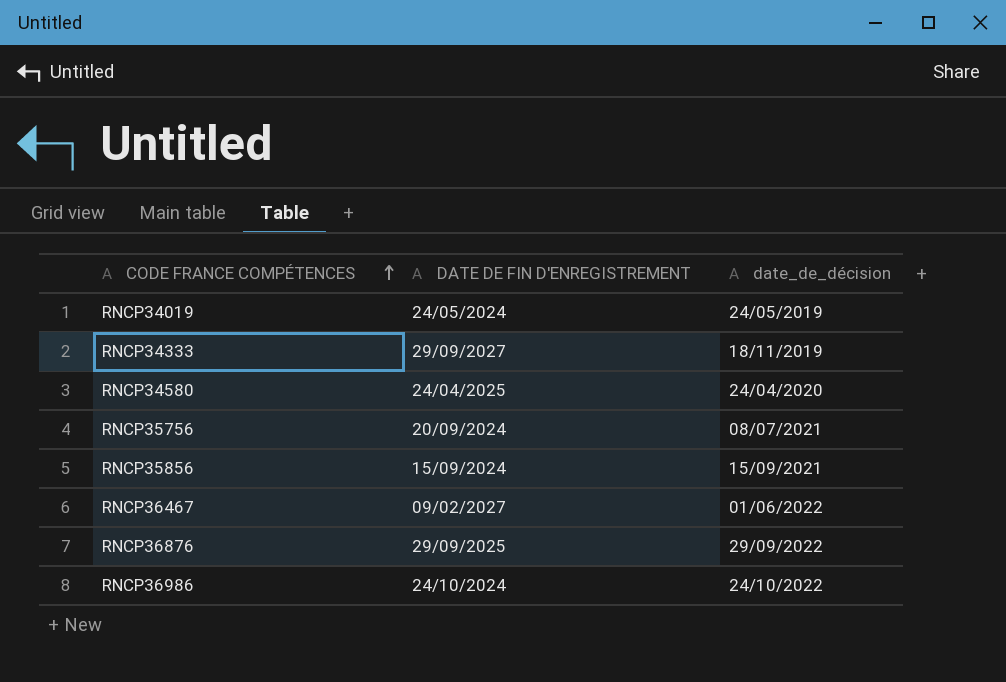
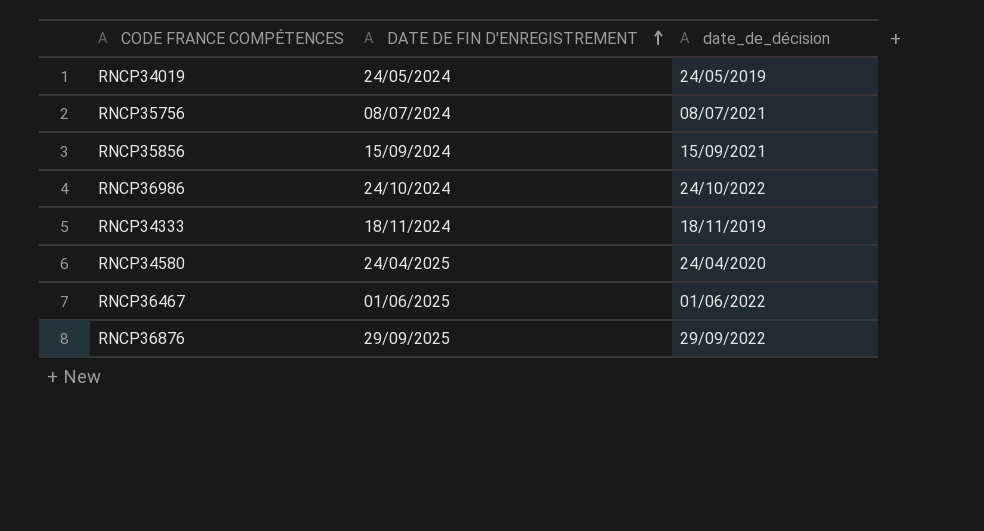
row order: CODE FRANCE COMPÉTENCES ascending -> DATE DE FIN D'ENREGISTREMENT ascending
RNCP35756 | DATE DE FIN D'ENREGISTREMENT: 20/09/2024 -> 08/07/2024
RNCP34333 | DATE DE FIN D'ENREGISTREMENT: 29/09/2027 -> 18/11/2024
RNCP36467 | DATE DE FIN D'ENREGISTREMENT: 09/02/2027 -> 01/06/2025

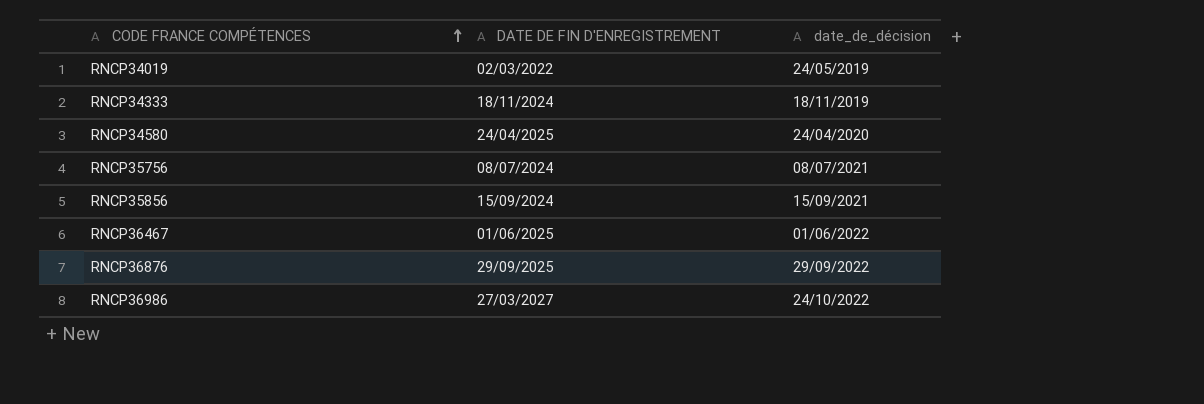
row order: DATE DE FIN D'ENREGISTREMENT ascending -> CODE FRANCE COMPÉTENCES ascending
RNCP34019 | DATE DE FIN D'ENREGISTREMENT: 24/05/2024 -> 02/03/2022
RNCP36986 | DATE DE FIN D'ENREGISTREMENT: 24/10/2024 -> 27/03/2027

